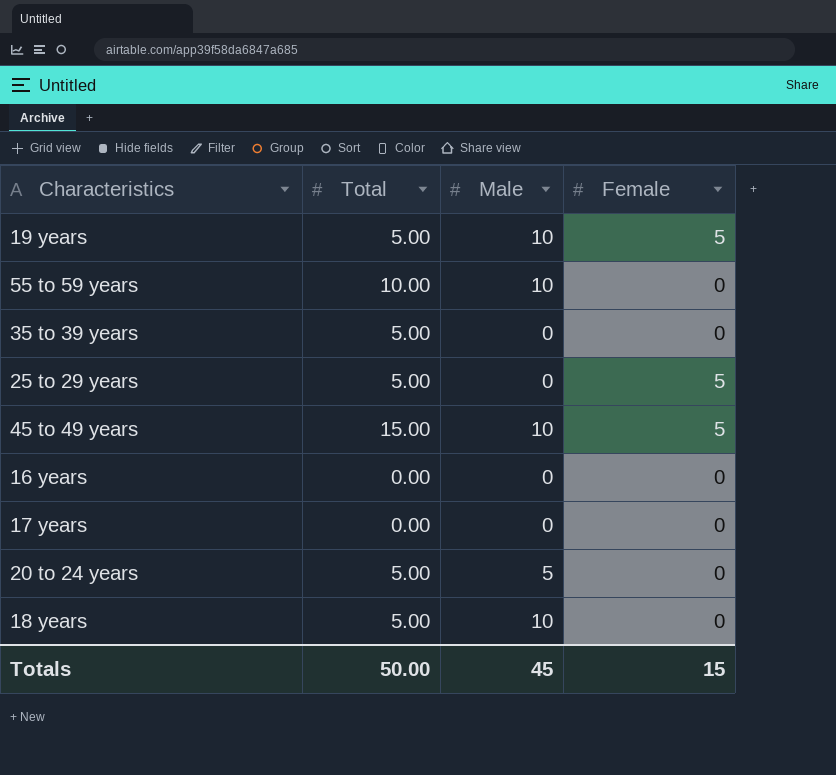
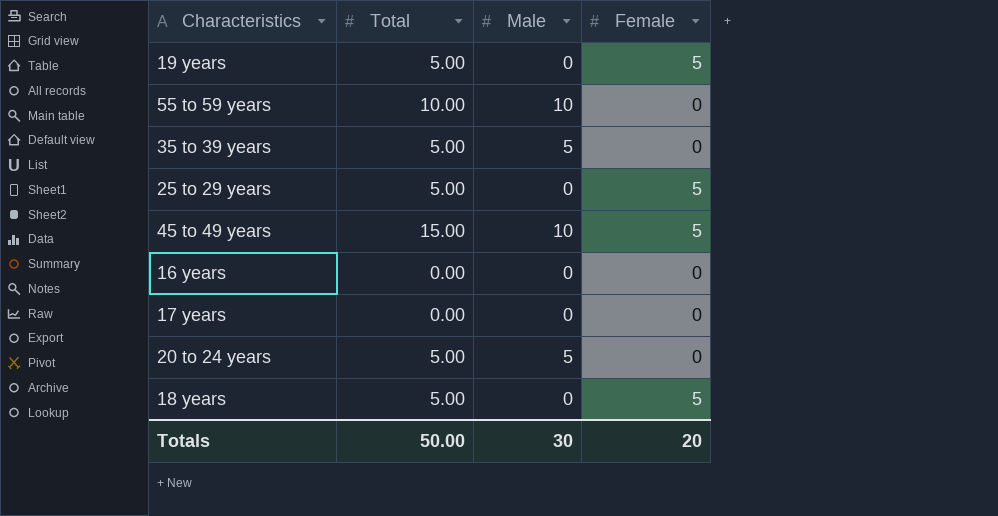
19 years | Male: 10 -> 0
35 to 39 years | Male: 0 -> 5
18 years | Male: 10 -> 0
18 years | Female: 0 -> 5
Totals | Male: 45 -> 30
Totals | Female: 15 -> 20

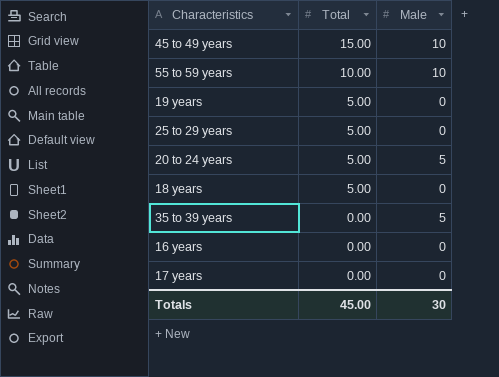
row order: none -> Total descending
column Female | position: 4 -> none
35 to 39 years | Total: 5.00 -> 0.00
Totals | Total: 50.00 -> 45.00

